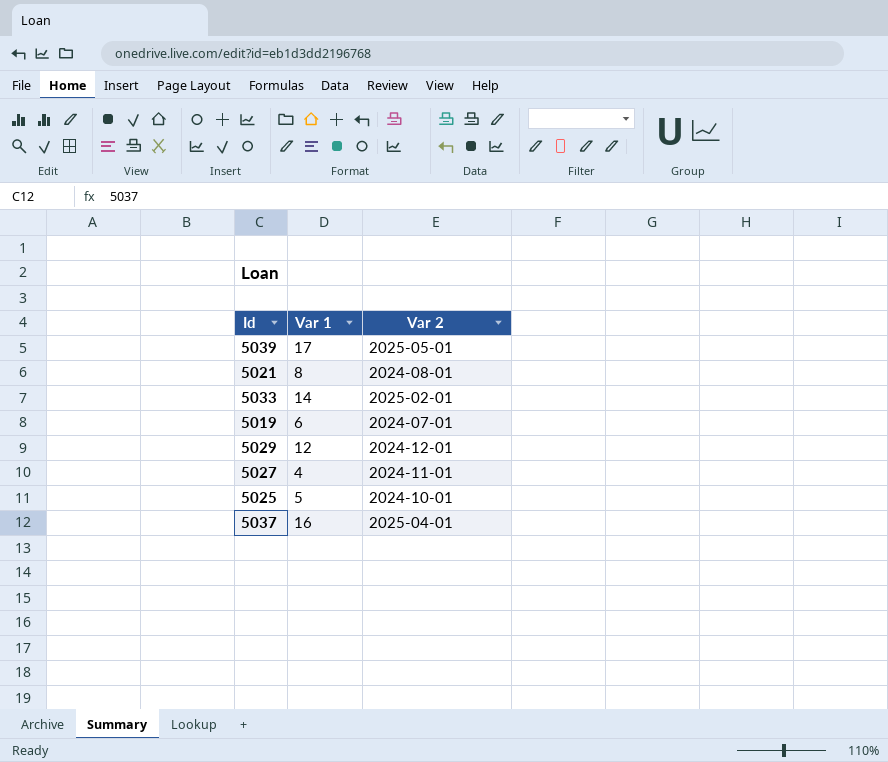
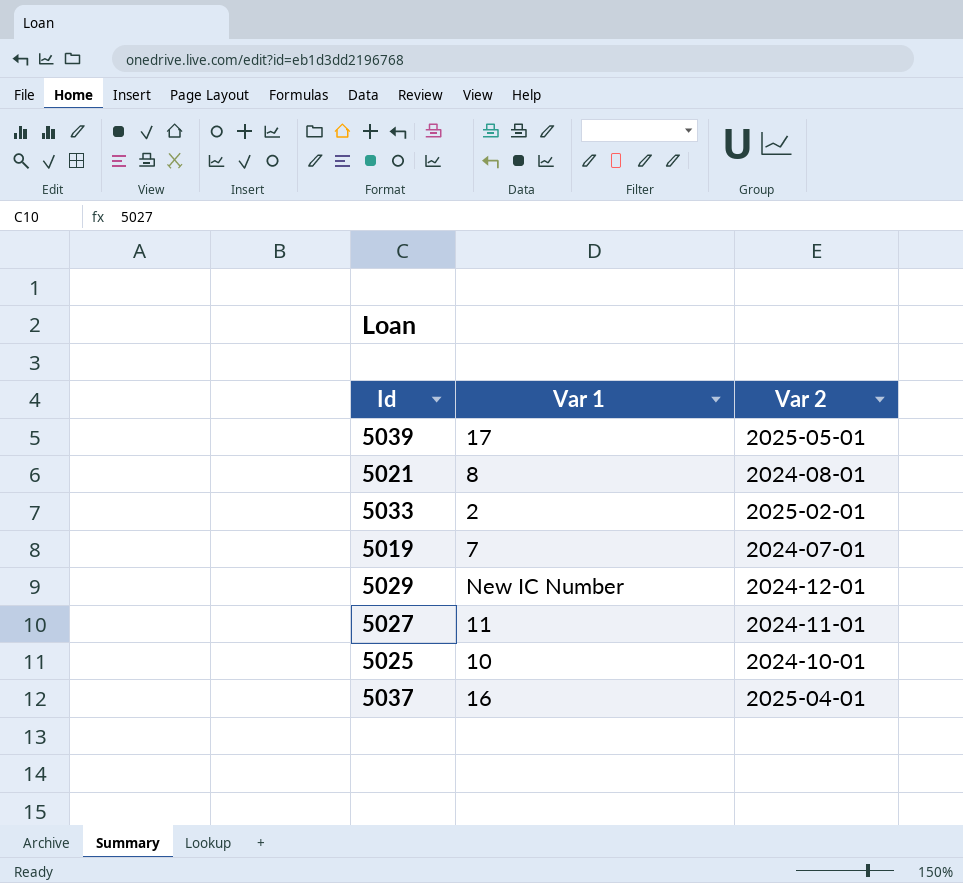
5033 | Var 1: 14 -> 2
5019 | Var 1: 6 -> 7
5029 | Var 1: 12 -> New IC Number
5027 | Var 1: 4 -> 11
5025 | Var 1: 5 -> 10

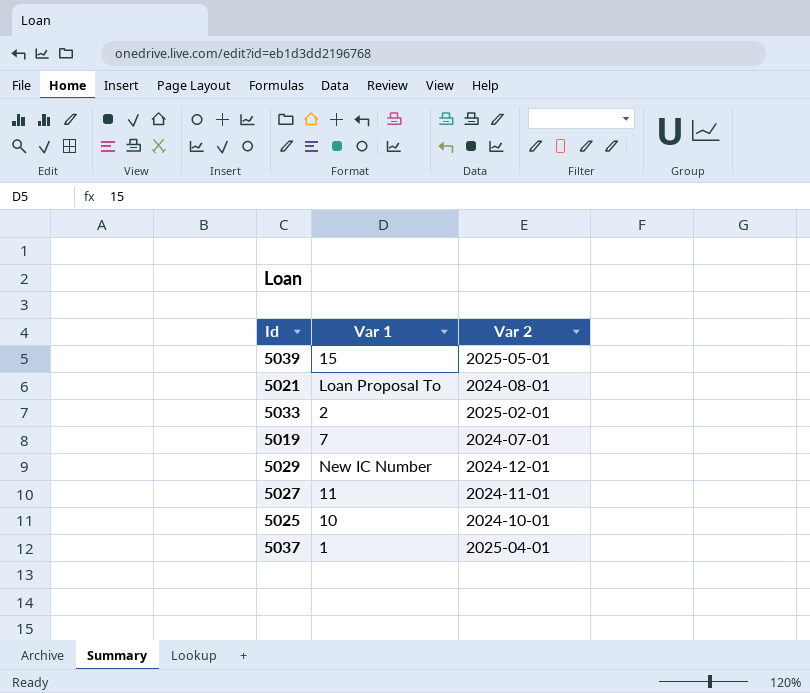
5039 | Var 1: 17 -> 15
5021 | Var 1: 8 -> Loan Proposal To
5037 | Var 1: 16 -> 1

